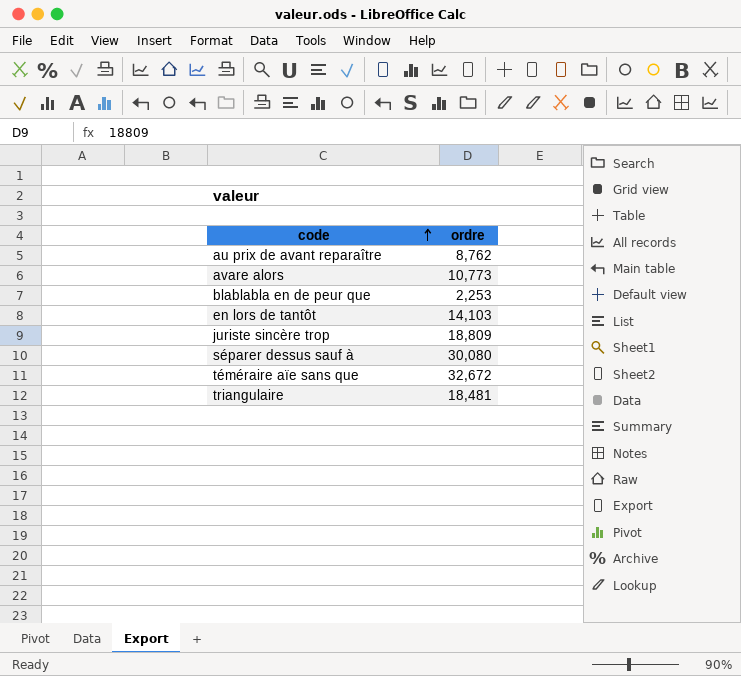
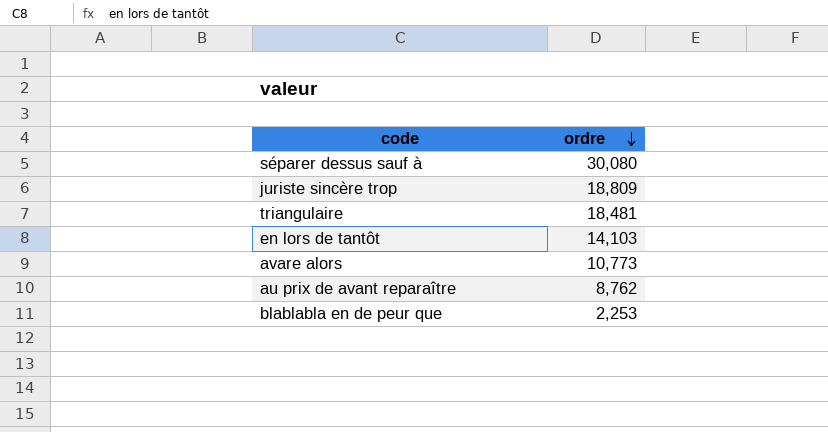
row order: code ascending -> ordre descending
row téméraire aïe sans que: 32,672 -> none

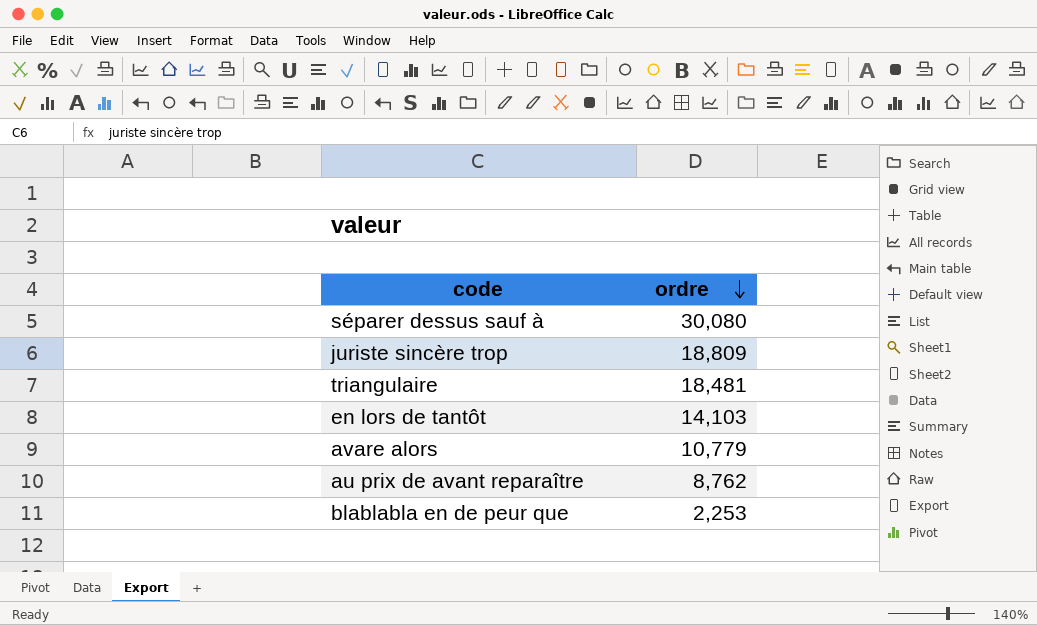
avare alors | ordre: 10,773 -> 10,779

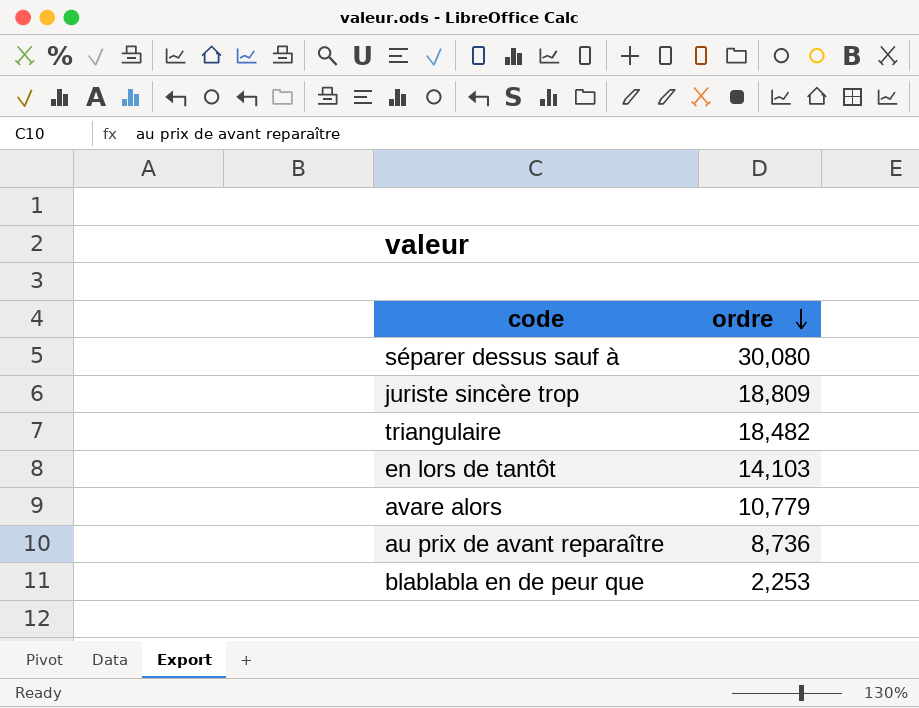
triangulaire | ordre: 18,481 -> 18,482
au prix de avant reparaître | ordre: 8,762 -> 8,736

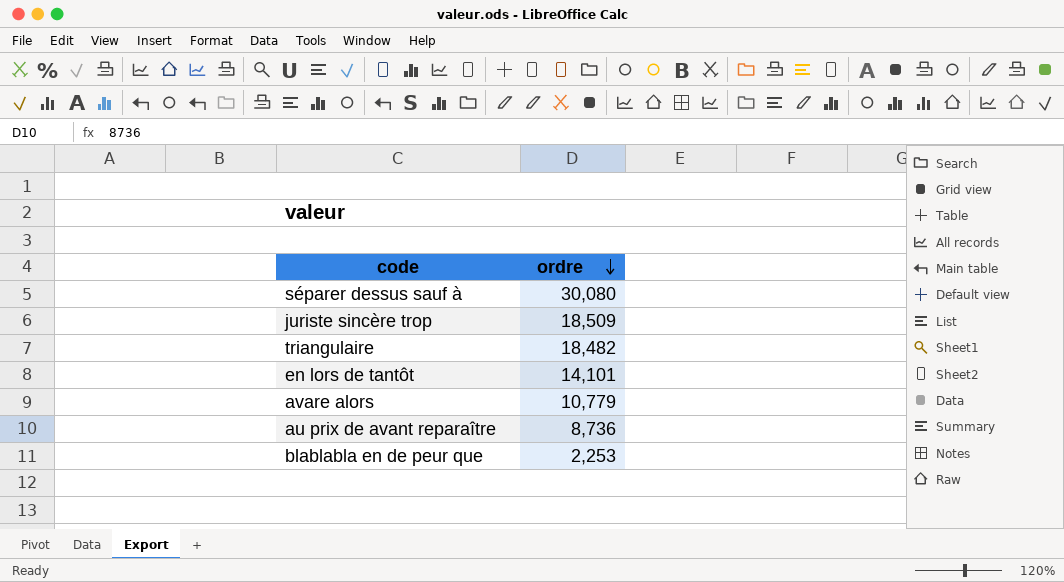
juriste sincère trop | ordre: 18,809 -> 18,509
en lors de tantôt | ordre: 14,103 -> 14,101

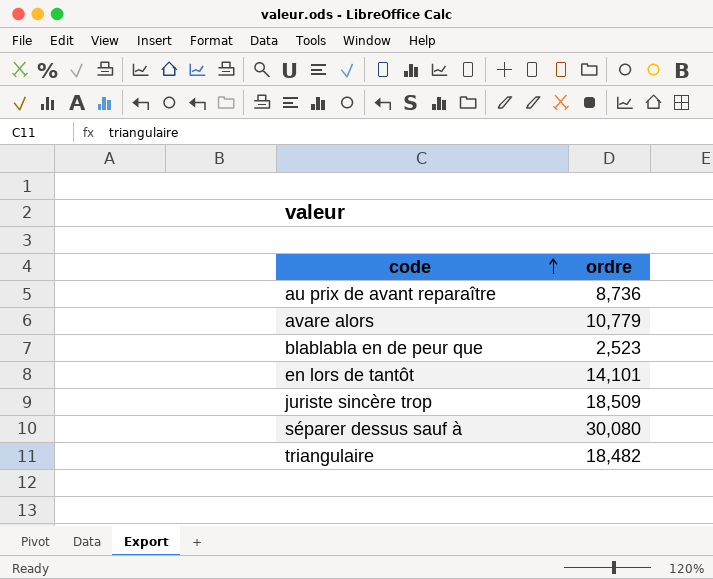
row order: ordre descending -> code ascending
blablabla en de peur que | ordre: 2,253 -> 2,523

